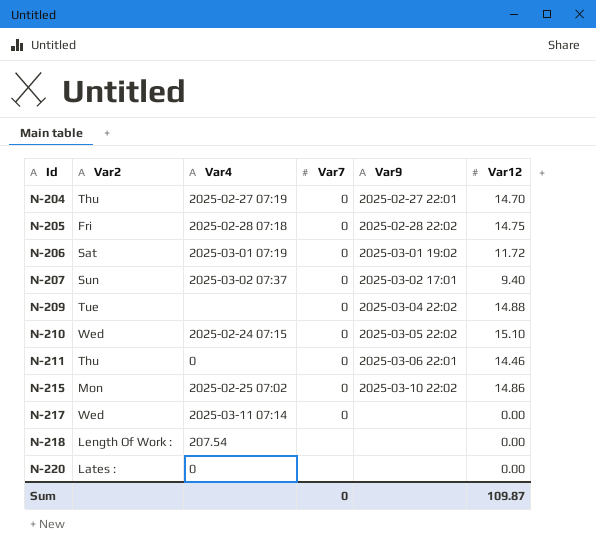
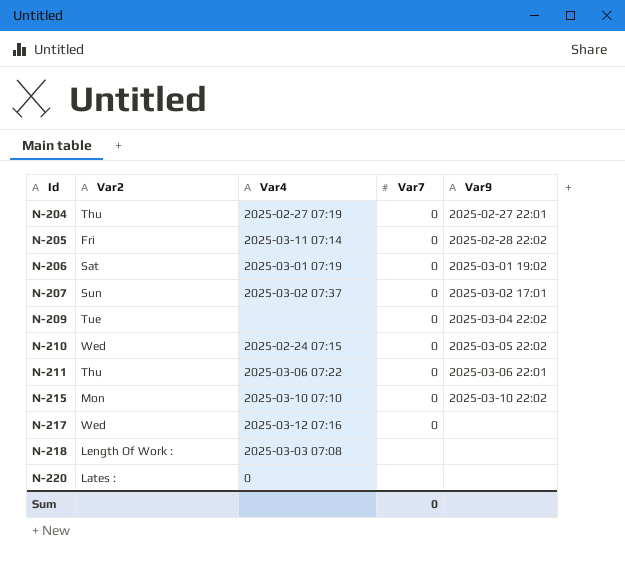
column Var12 | position: 6 -> none
N-205 | Var4: 2025-02-28 07:18 -> 2025-03-11 07:14
N-211 | Var4: 0 -> 2025-03-06 07:22
N-215 | Var4: 2025-02-25 07:02 -> 2025-03-10 07:10
N-217 | Var4: 2025-03-11 07:14 -> 2025-03-12 07:16
N-218 | Var4: 207.54 -> 2025-03-03 07:08

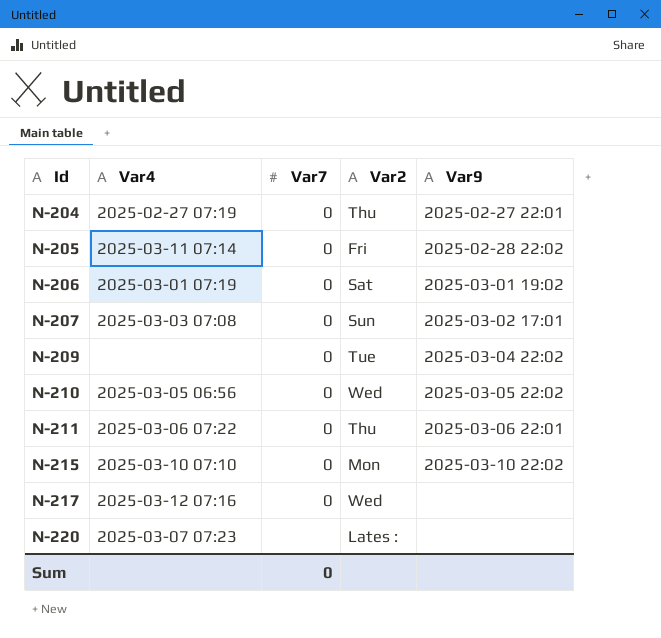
column Var2 | position: 2 -> 4
row N-218: Length Of Work : | 2025-03-03 07:08 | none | none -> none
N-207 | Var4: 2025-03-02 07:37 -> 2025-03-03 07:08
N-210 | Var4: 2025-02-24 07:15 -> 2025-03-05 06:56
N-220 | Var4: 0 -> 2025-03-07 07:23

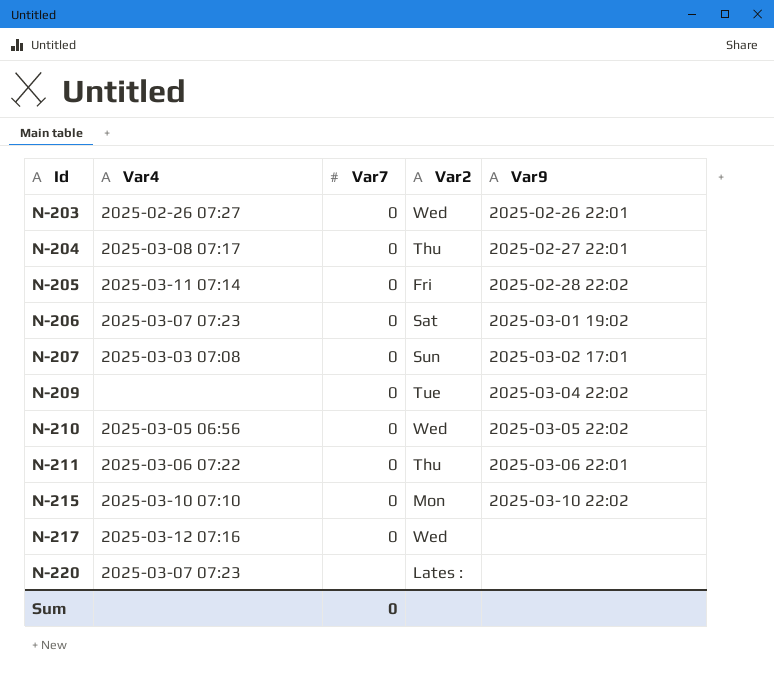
row N-203: none -> 2025-02-26 07:27 | 0 | Wed | 2025-02-26 22:01
N-204 | Var4: 2025-02-27 07:19 -> 2025-03-08 07:17
N-206 | Var4: 2025-03-01 07:19 -> 2025-03-07 07:23

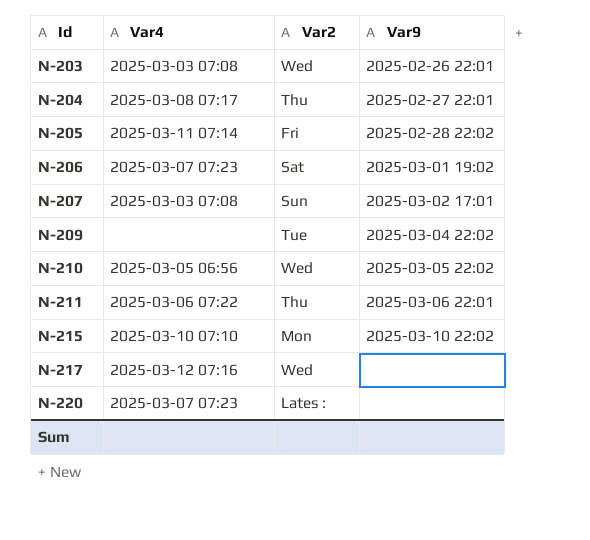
column Var7 | position: 3 -> none
N-203 | Var4: 2025-02-26 07:27 -> 2025-03-03 07:08

